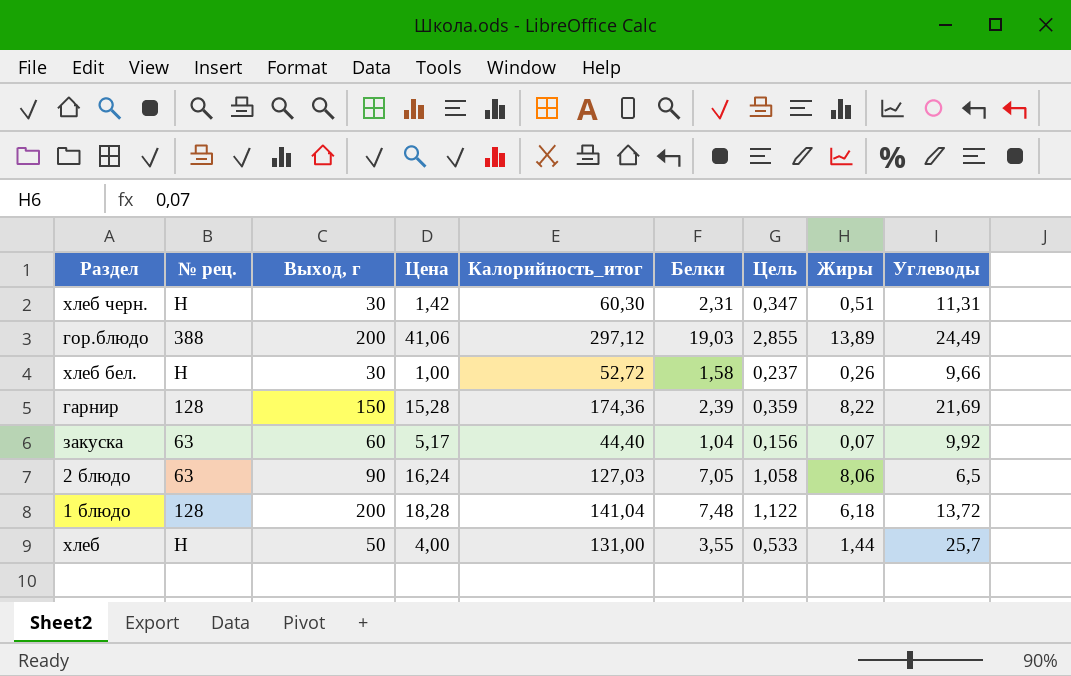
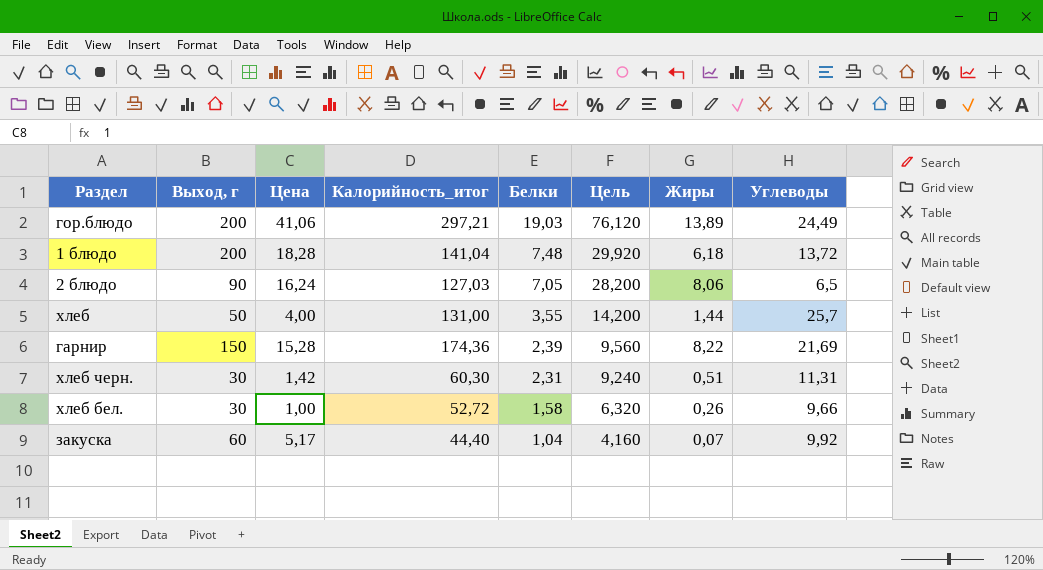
row order: none -> Белки descending
column № рец. | position: 2 -> none
column Цель | formula: [Белки] * 0,15 -> [Белки] * 4
гор.блюдо | Калорийность_итог: 297,12 -> 297,21

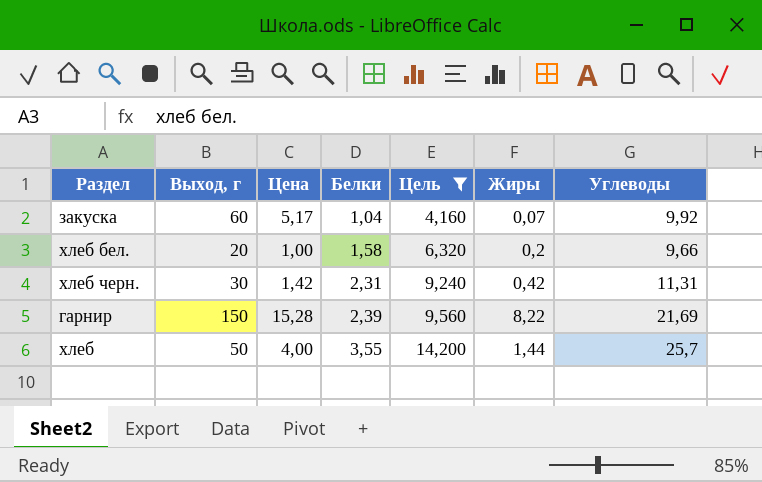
filter: none -> Цель <= 14,200
row order: Белки descending -> Белки ascending
column Калорийность_итог | position: 4 -> none
хлеб бел. | Выход, г: 30 -> 20
хлеб бел. | Жиры: 0,26 -> 0,2
хлеб черн. | Жиры: 0,51 -> 0,42

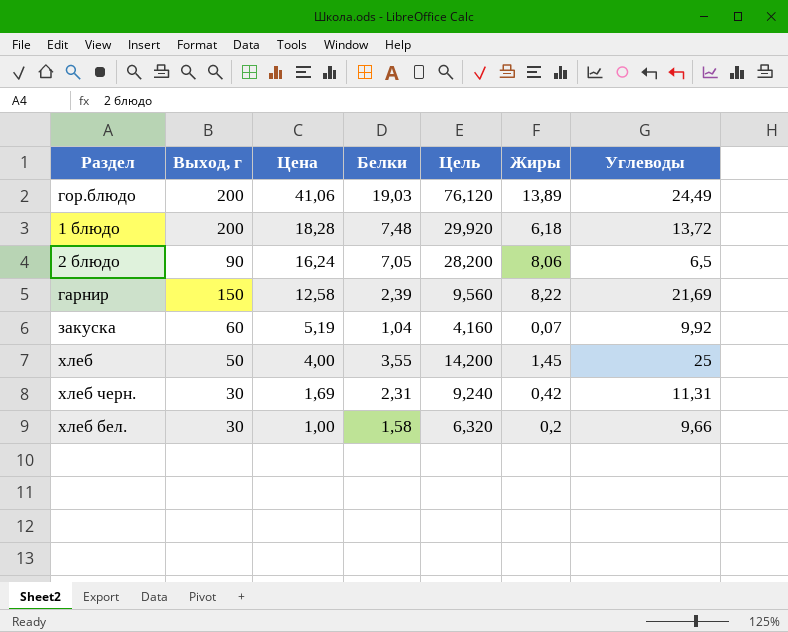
filter: Цель <= 14,200 -> none
row order: Белки ascending -> Цена descending
гарнир | Цена: 15,28 -> 12,58
закуска | Цена: 5,17 -> 5,19
хлеб | Жиры: 1,44 -> 1,45
хлеб | Углеводы: 25,7 -> 25
хлеб черн. | Цена: 1,42 -> 1,69
хлеб бел. | Выход, г: 20 -> 30

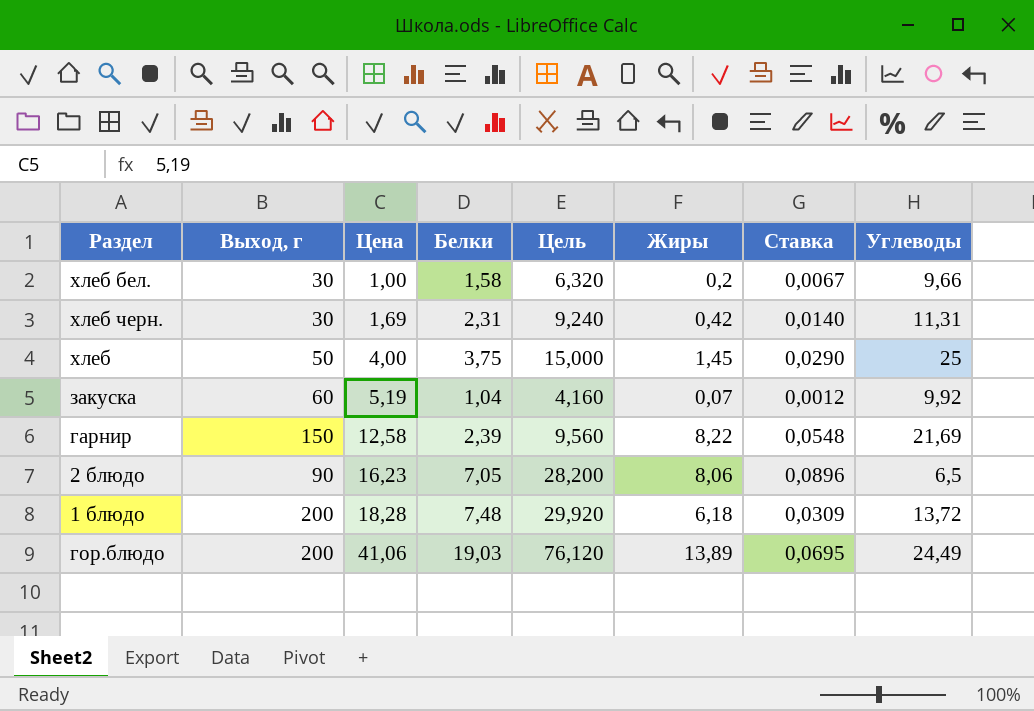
row order: Цена descending -> Цена ascending
column Ставка | formula: none -> [Жиры] / [Выход, г]
хлеб | Белки: 3,55 -> 3,75
хлеб | Цель: 14,200 -> 15,000
2 блюдо | Цена: 16,24 -> 16,23

